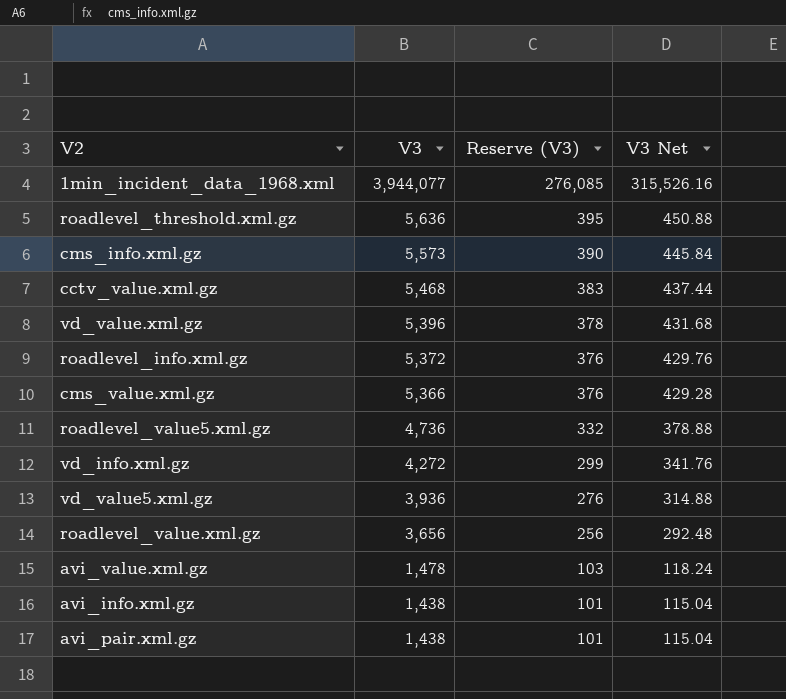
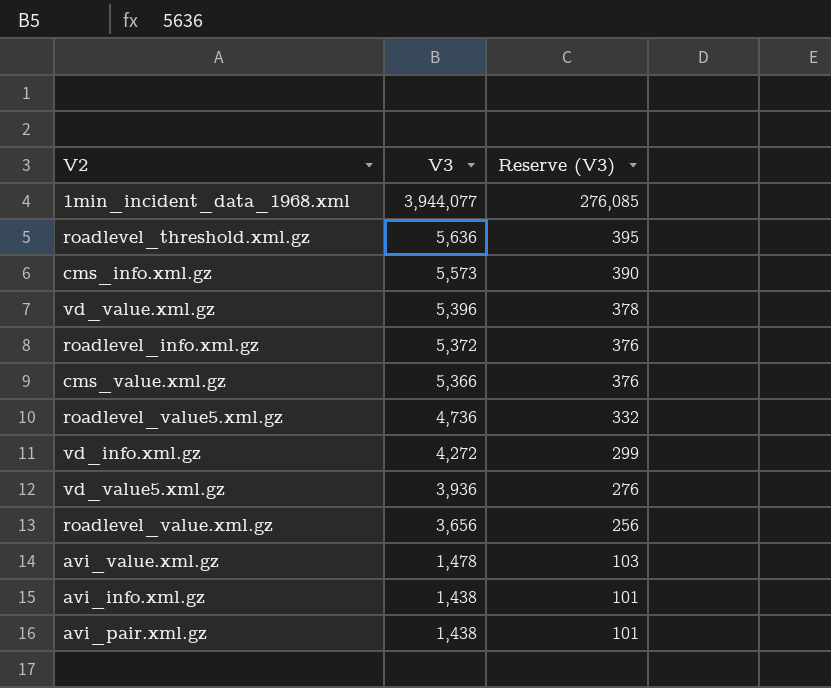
column V3 Net | formula: [V3] * 0.08 -> none
row cctv_value.xml.gz: 5,468 | 383 | 437.44 -> none

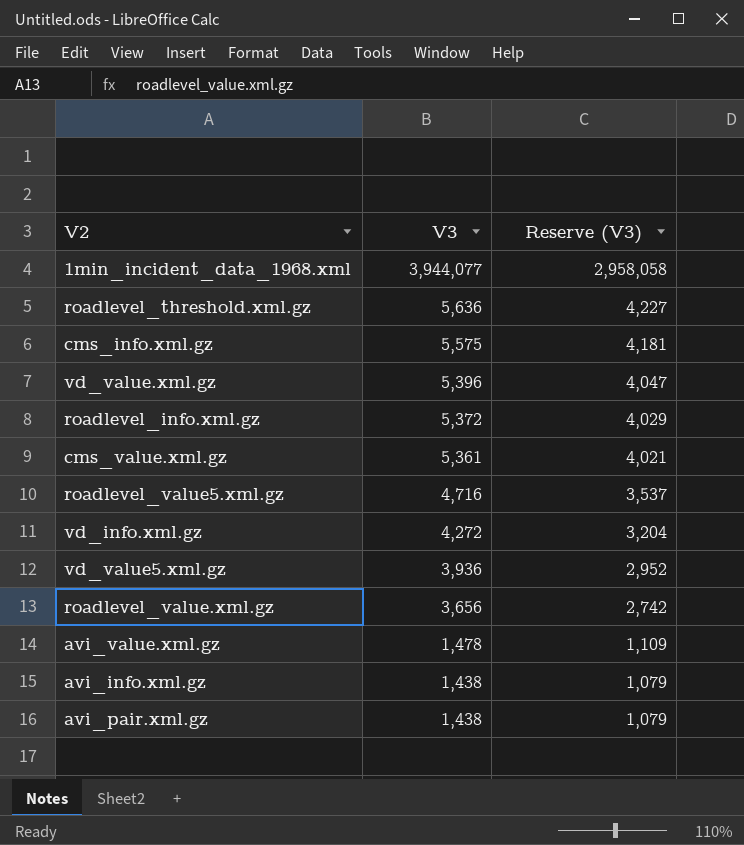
column Reserve (V3) | formula: [V3] * 0.07 -> [V3] * 0.75
cms_info.xml.gz | V3: 5,573 -> 5,575
cms_value.xml.gz | V3: 5,366 -> 5,361
roadlevel_value5.xml.gz | V3: 4,736 -> 4,716

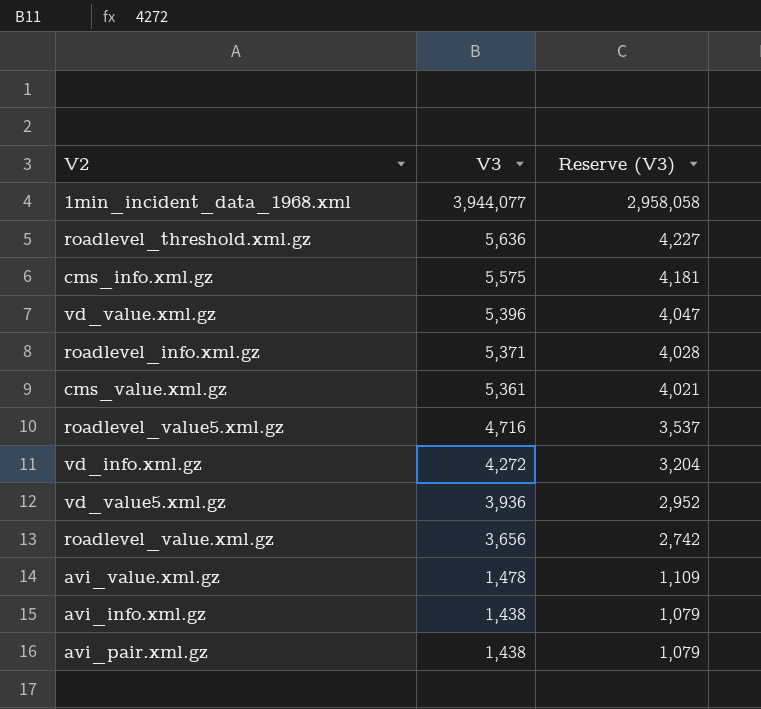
roadlevel_info.xml.gz | V3: 5,372 -> 5,371
roadlevel_info.xml.gz | Reserve (V3): 4,029 -> 4,028

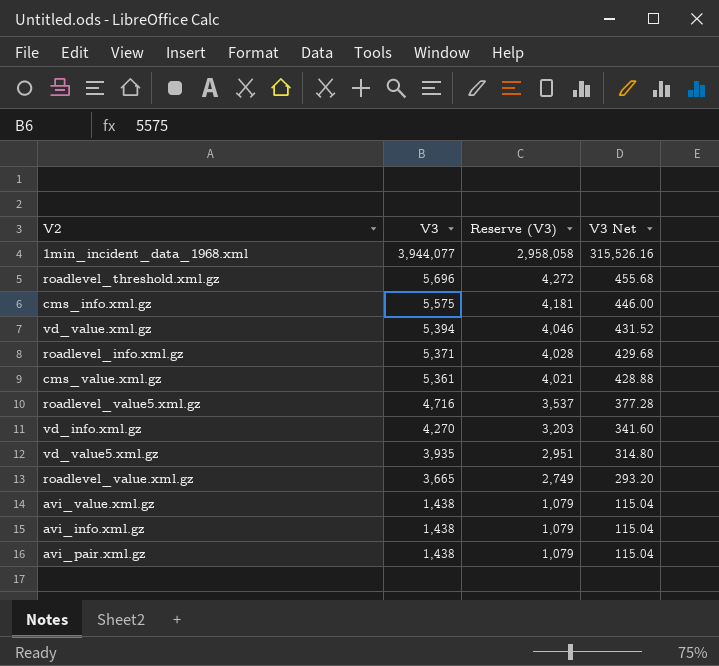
column V3 Net | formula: none -> [V3] * 0.08
roadlevel_threshold.xml.gz | V3: 5,636 -> 5,696
roadlevel_threshold.xml.gz | Reserve (V3): 4,227 -> 4,272
vd_value.xml.gz | V3: 5,396 -> 5,394
vd_value.xml.gz | Reserve (V3): 4,047 -> 4,046
vd_info.xml.gz | V3: 4,272 -> 4,270
vd_info.xml.gz | Reserve (V3): 3,204 -> 3,203
vd_value5.xml.gz | V3: 3,936 -> 3,935
vd_value5.xml.gz | Reserve (V3): 2,952 -> 2,951
roadlevel_value.xml.gz | V3: 3,656 -> 3,665
roadlevel_value.xml.gz | Reserve (V3): 2,742 -> 2,749
avi_value.xml.gz | V3: 1,478 -> 1,438
avi_value.xml.gz | Reserve (V3): 1,109 -> 1,079

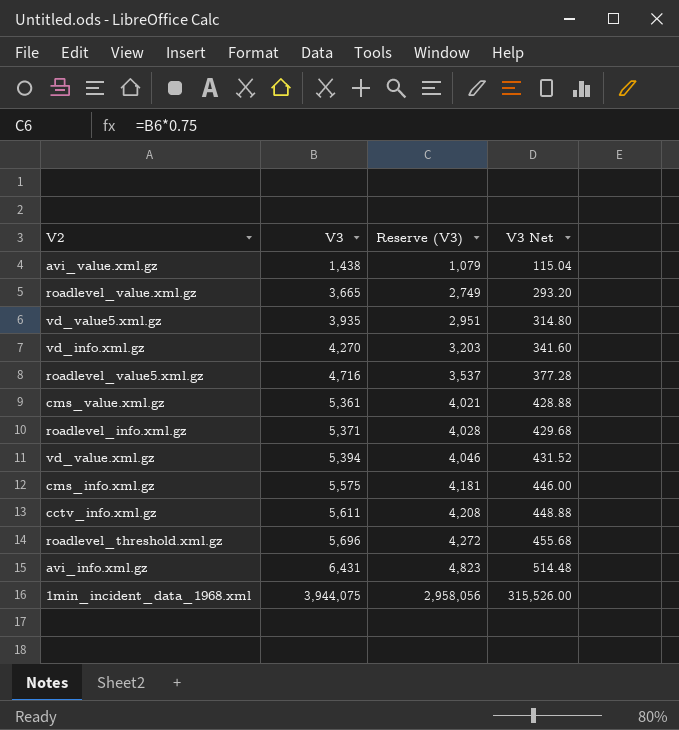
row order: V3 descending -> V3 ascending
row avi_pair.xml.gz: 1,438 | 1,079 | 115.04 -> none
row cctv_info.xml.gz: none -> 5,611 | 4,208 | 448.88
avi_info.xml.gz | V3: 1,438 -> 6,431
avi_info.xml.gz | Reserve (V3): 1,079 -> 4,823
avi_info.xml.gz | V3 Net: 115.04 -> 514.48
1min_incident_data_1968.xml | V3: 3,944,077 -> 3,944,075
1min_incident_data_1968.xml | Reserve (V3): 2,958,058 -> 2,958,056
1min_incident_data_1968.xml | V3 Net: 315,526.16 -> 315,526.00

